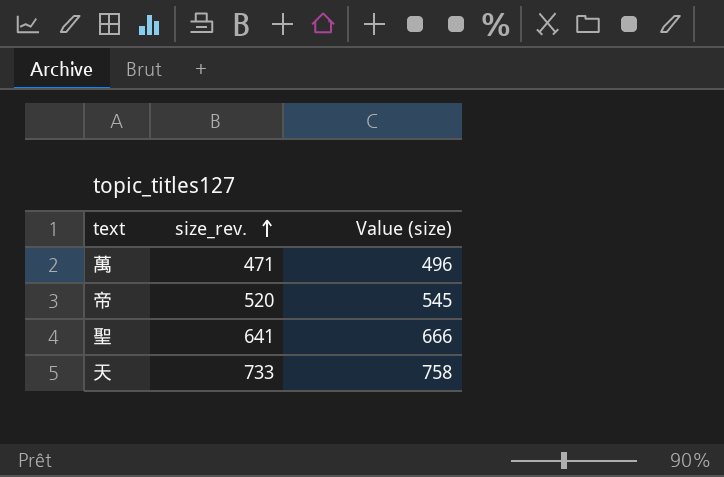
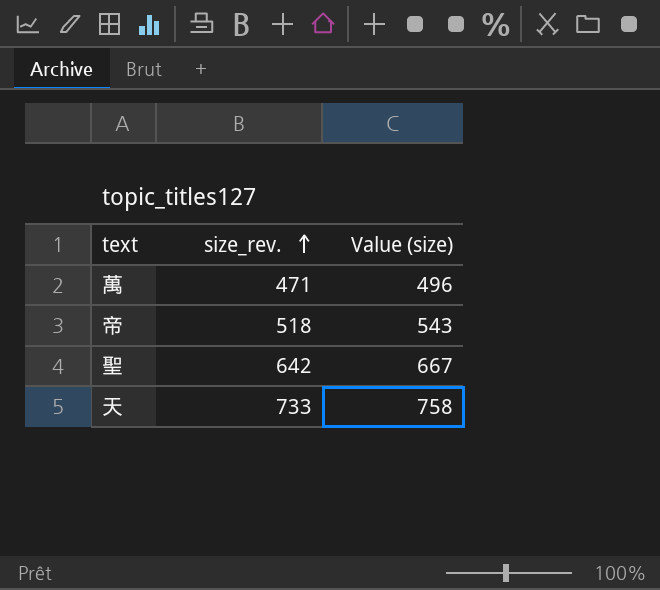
帝 | size_rev.: 520 -> 518
帝 | Value (size): 545 -> 543
聖 | size_rev.: 641 -> 642
聖 | Value (size): 666 -> 667

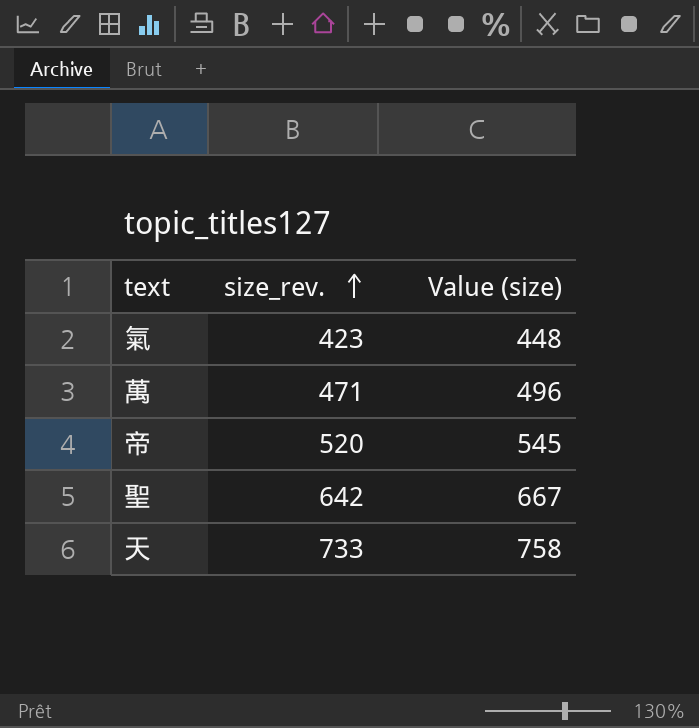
row 氣: none -> 423 | 448
帝 | size_rev.: 518 -> 520
帝 | Value (size): 543 -> 545

